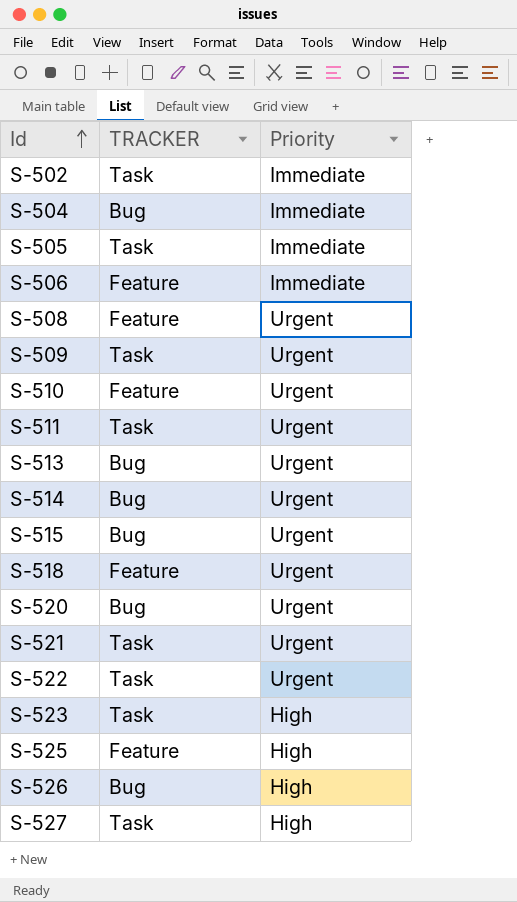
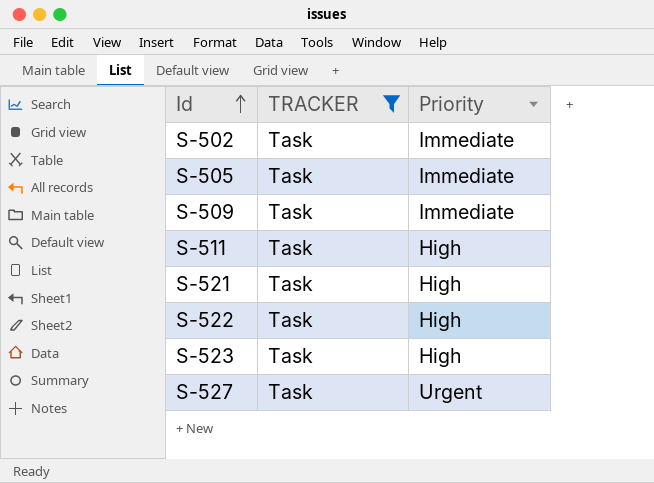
filter: none -> TRACKER = Task
S-509 | Priority: Urgent -> Immediate
S-511 | Priority: Urgent -> High
S-521 | Priority: Urgent -> High
S-522 | Priority: Urgent -> High
S-527 | Priority: High -> Urgent

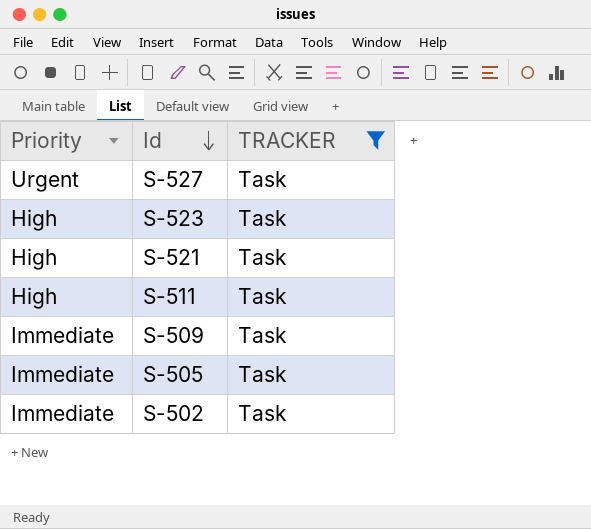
row order: Id ascending -> Id descending
column Priority | position: 3 -> 1
row S-522: Task | High -> none

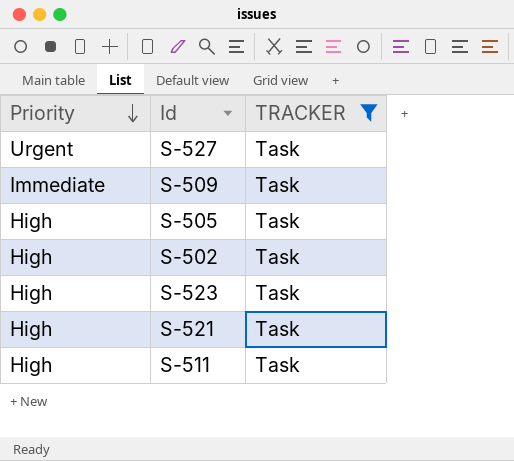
row order: Id descending -> Priority descending
S-505 | Priority: Immediate -> High
S-502 | Priority: Immediate -> High

